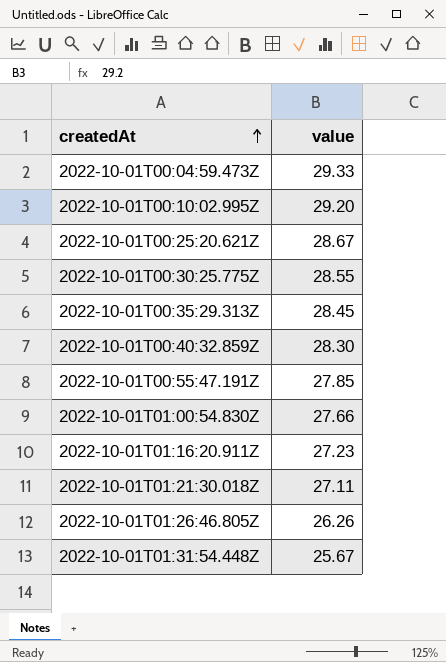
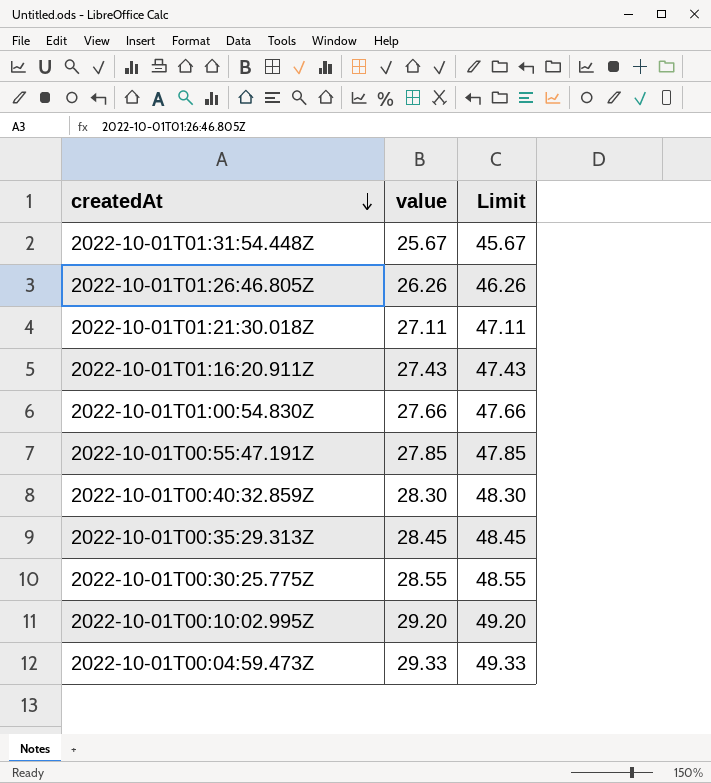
row order: createdAt ascending -> createdAt descending
column Limit | formula: none -> [value] + 20
row 2022-10-01T00:25:20.621Z: 28.67 -> none
2022-10-01T01:16:20.911Z | value: 27.23 -> 27.43

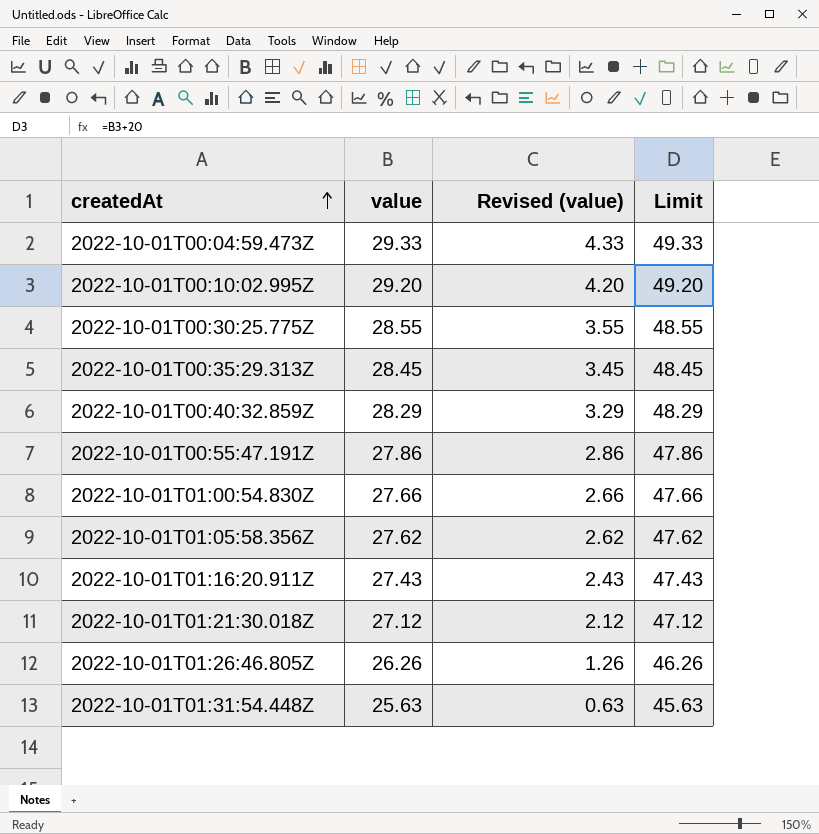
row order: createdAt descending -> createdAt ascending
column Revised (value) | formula: none -> [value] - 25
2022-10-01T00:40:32.859Z | value: 28.30 -> 28.29
2022-10-01T00:40:32.859Z | Limit: 48.30 -> 48.29
2022-10-01T00:55:47.191Z | value: 27.85 -> 27.86
2022-10-01T00:55:47.191Z | Limit: 47.85 -> 47.86
row 2022-10-01T01:05:58.356Z: none -> 27.62 | 2.62 | 47.62
2022-10-01T01:21:30.018Z | value: 27.11 -> 27.12
2022-10-01T01:21:30.018Z | Limit: 47.11 -> 47.12
2022-10-01T01:31:54.448Z | value: 25.67 -> 25.63
2022-10-01T01:31:54.448Z | Limit: 45.67 -> 45.63

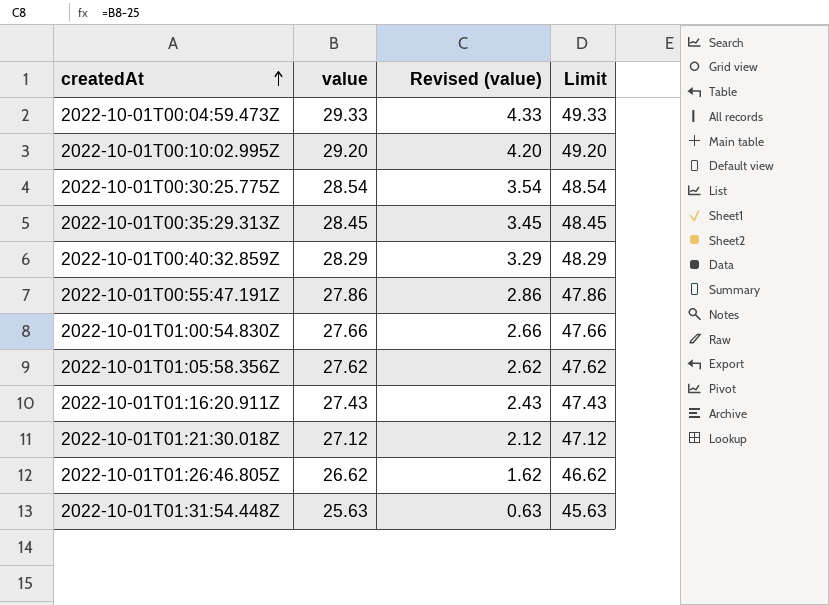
2022-10-01T00:30:25.775Z | value: 28.55 -> 28.54
2022-10-01T00:30:25.775Z | Revised (value): 3.55 -> 3.54
2022-10-01T00:30:25.775Z | Limit: 48.55 -> 48.54
2022-10-01T01:26:46.805Z | value: 26.26 -> 26.62
2022-10-01T01:26:46.805Z | Revised (value): 1.26 -> 1.62
2022-10-01T01:26:46.805Z | Limit: 46.26 -> 46.62

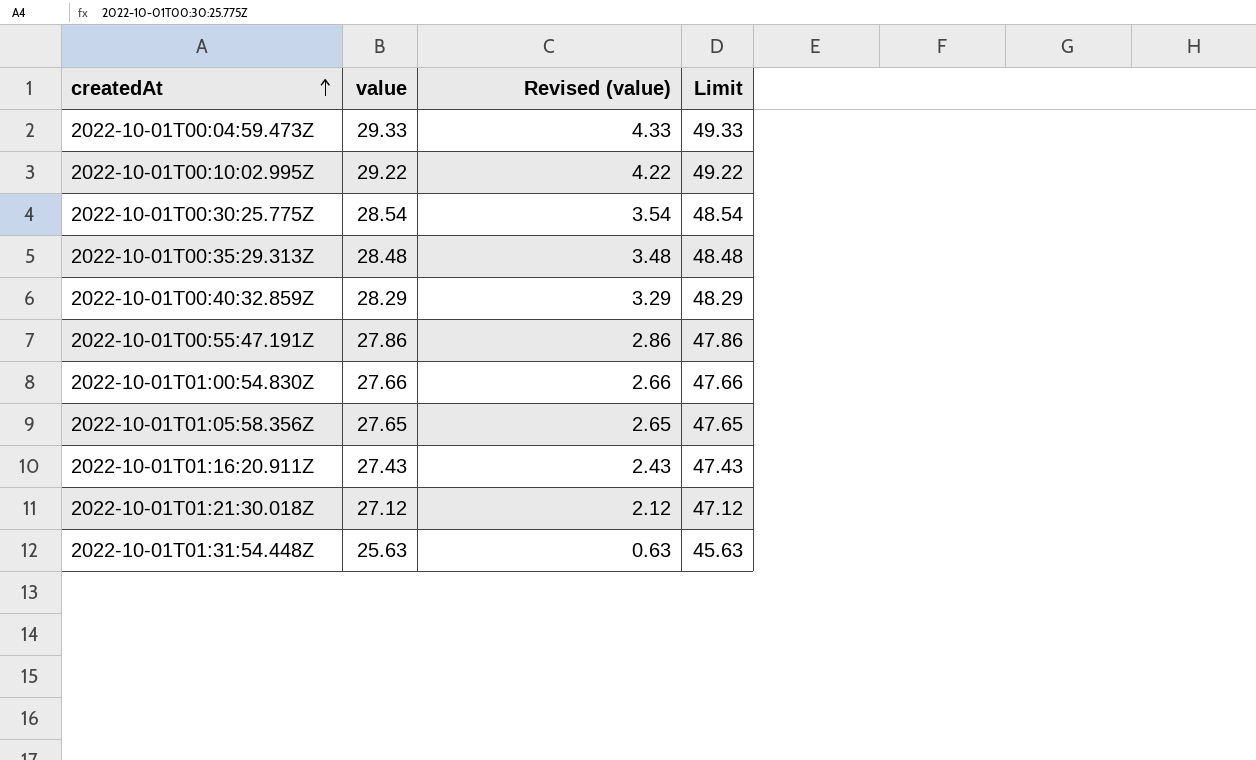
row 2022-10-01T01:26:46.805Z: 26.62 | 1.62 | 46.62 -> none
2022-10-01T00:10:02.995Z | value: 29.20 -> 29.22
2022-10-01T00:10:02.995Z | Revised (value): 4.20 -> 4.22
2022-10-01T00:10:02.995Z | Limit: 49.20 -> 49.22
2022-10-01T00:35:29.313Z | value: 28.45 -> 28.48
2022-10-01T00:35:29.313Z | Revised (value): 3.45 -> 3.48
2022-10-01T00:35:29.313Z | Limit: 48.45 -> 48.48
2022-10-01T01:05:58.356Z | value: 27.62 -> 27.65
2022-10-01T01:05:58.356Z | Revised (value): 2.62 -> 2.65
2022-10-01T01:05:58.356Z | Limit: 47.62 -> 47.65

